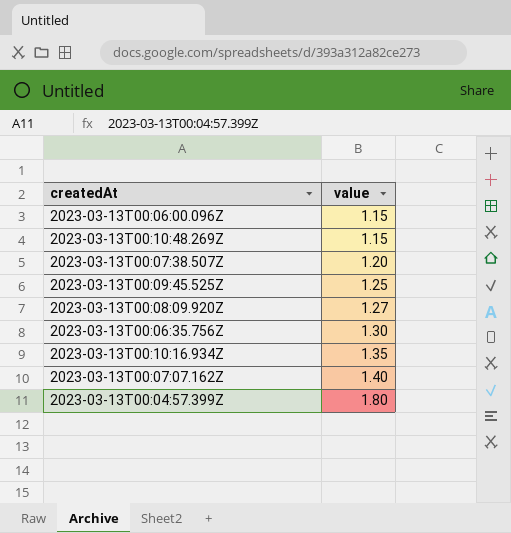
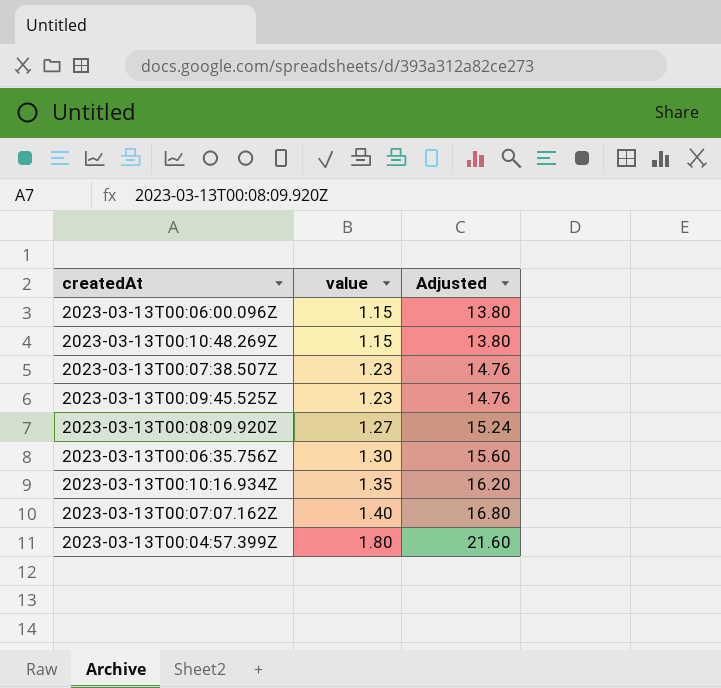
column Adjusted | formula: none -> [value] * 12
2023-03-13T00:07:38.507Z | value: 1.20 -> 1.23
2023-03-13T00:09:45.525Z | value: 1.25 -> 1.23

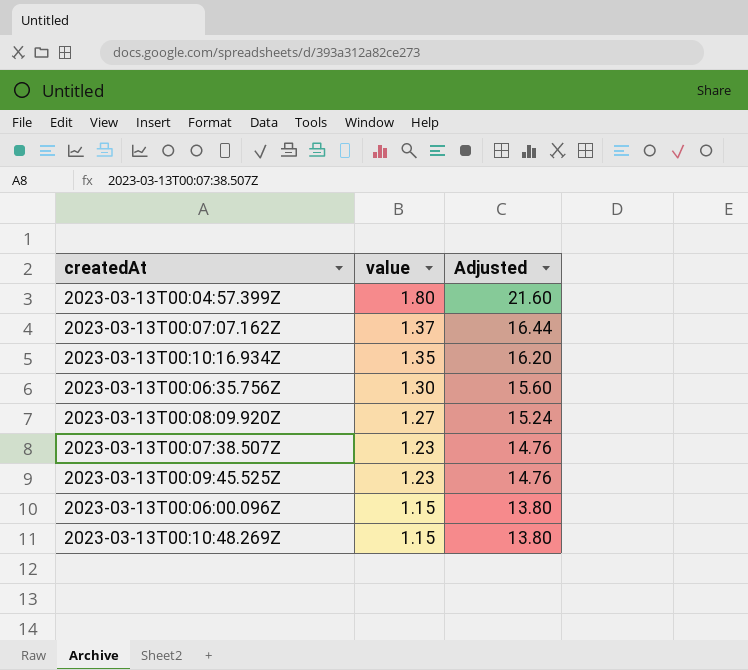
row order: value ascending -> value descending
2023-03-13T00:07:07.162Z | value: 1.40 -> 1.37
2023-03-13T00:07:07.162Z | Adjusted: 16.80 -> 16.44

